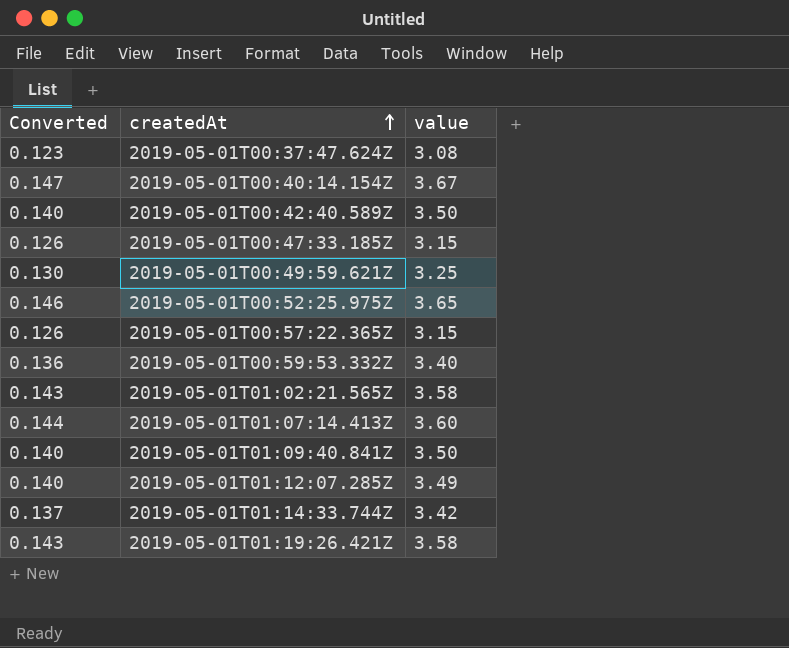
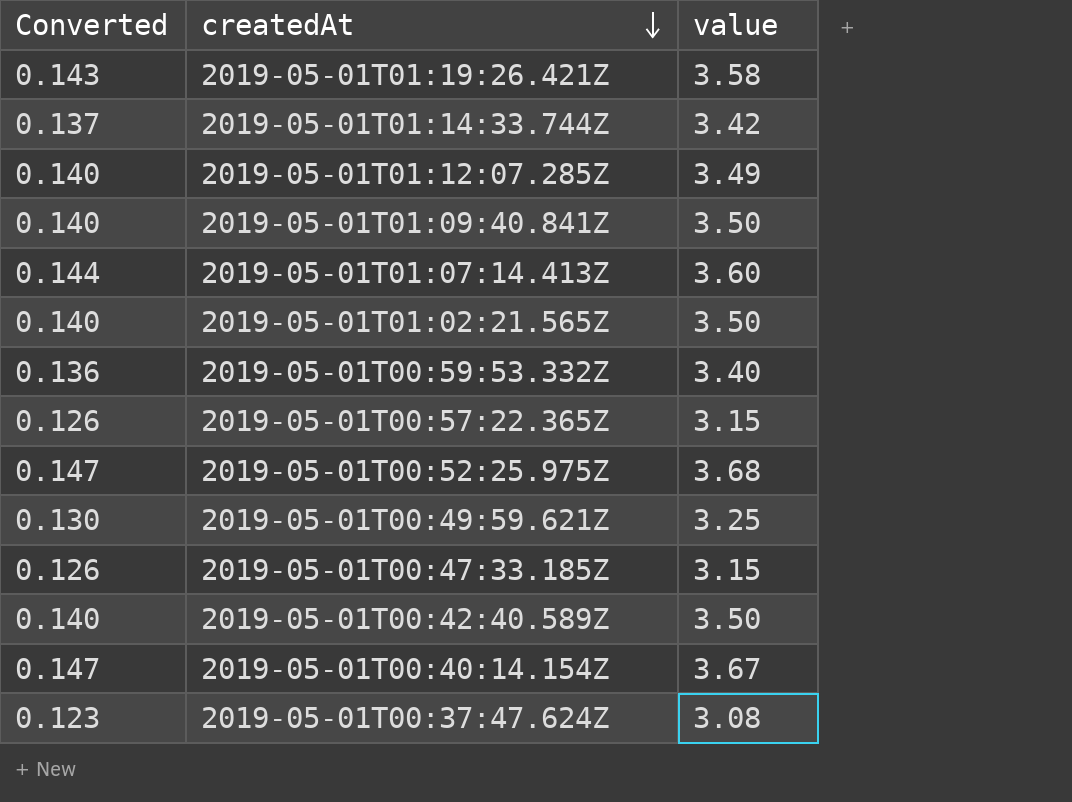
row order: createdAt ascending -> createdAt descending
2019-05-01T01:02:21.565Z | Converted: 0.143 -> 0.140
2019-05-01T01:02:21.565Z | value: 3.58 -> 3.50
2019-05-01T00:52:25.975Z | Converted: 0.146 -> 0.147
2019-05-01T00:52:25.975Z | value: 3.65 -> 3.68

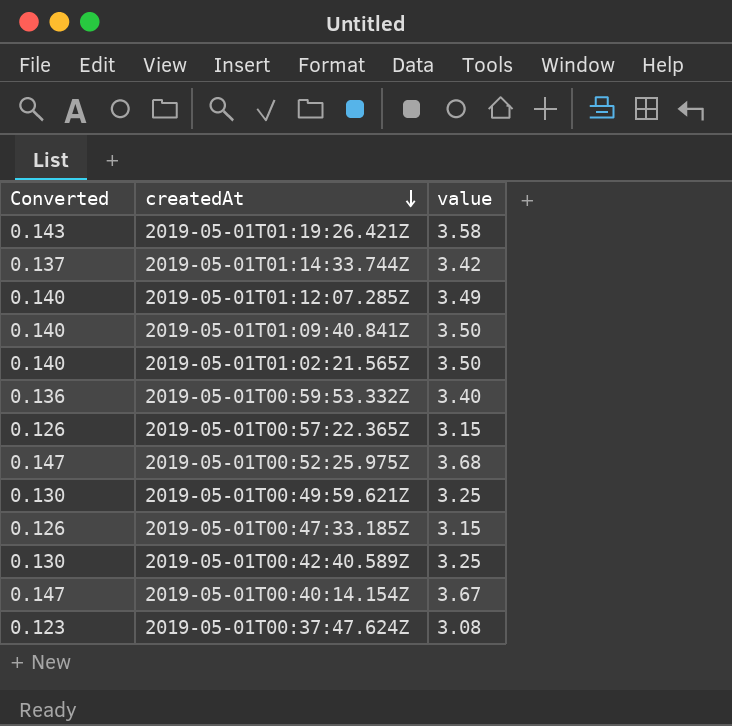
row 2019-05-01T01:07:14.413Z: 0.144 | 3.60 -> none
2019-05-01T00:42:40.589Z | Converted: 0.140 -> 0.130
2019-05-01T00:42:40.589Z | value: 3.50 -> 3.25

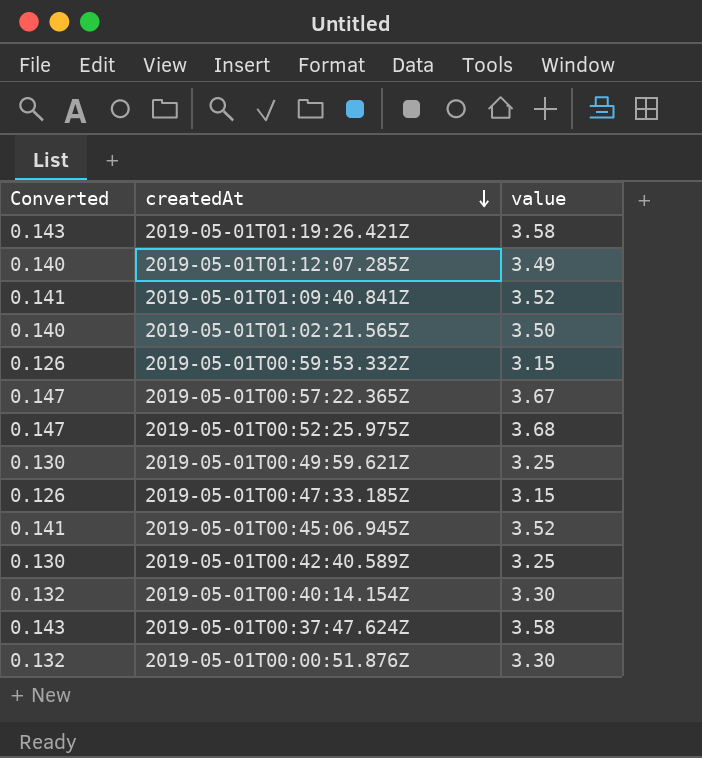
row 2019-05-01T01:14:33.744Z: 0.137 | 3.42 -> none
2019-05-01T01:09:40.841Z | Converted: 0.140 -> 0.141
2019-05-01T01:09:40.841Z | value: 3.50 -> 3.52
2019-05-01T00:59:53.332Z | Converted: 0.136 -> 0.126
2019-05-01T00:59:53.332Z | value: 3.40 -> 3.15
2019-05-01T00:57:22.365Z | Converted: 0.126 -> 0.147
2019-05-01T00:57:22.365Z | value: 3.15 -> 3.67
row 2019-05-01T00:45:06.945Z: none -> 0.141 | 3.52
2019-05-01T00:40:14.154Z | Converted: 0.147 -> 0.132
2019-05-01T00:40:14.154Z | value: 3.67 -> 3.30
2019-05-01T00:37:47.624Z | Converted: 0.123 -> 0.143
2019-05-01T00:37:47.624Z | value: 3.08 -> 3.58
row 2019-05-01T00:00:51.876Z: none -> 0.132 | 3.30

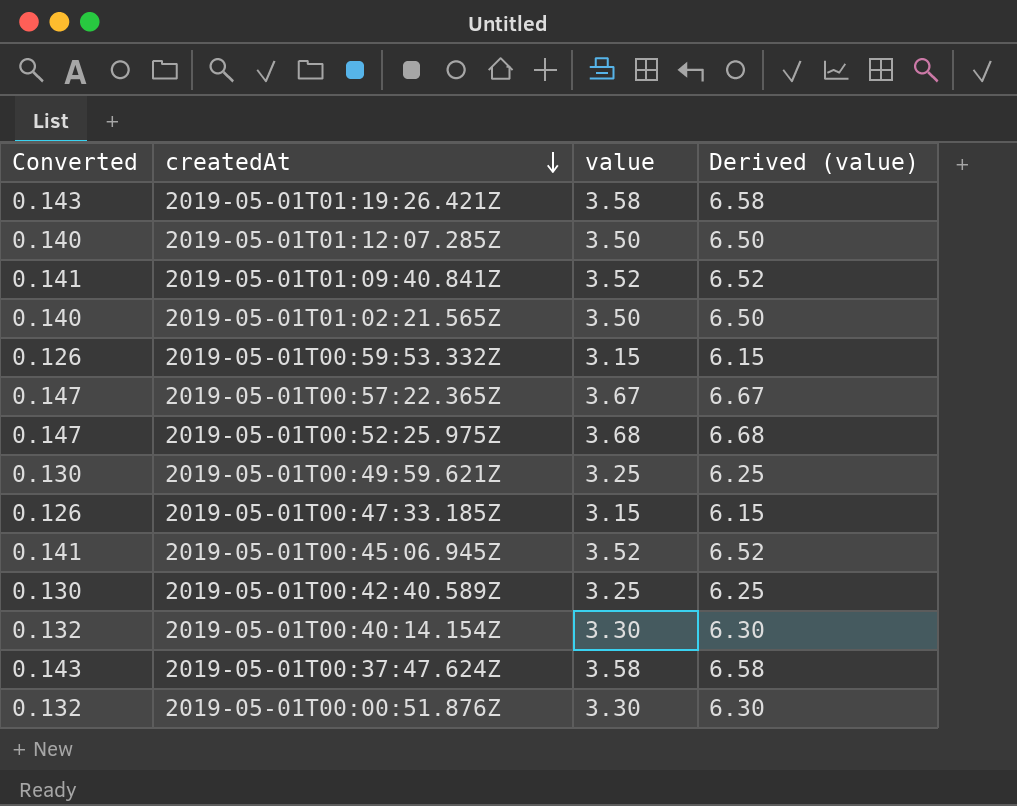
column Derived (value) | formula: none -> [value] + 3
2019-05-01T01:12:07.285Z | value: 3.49 -> 3.50

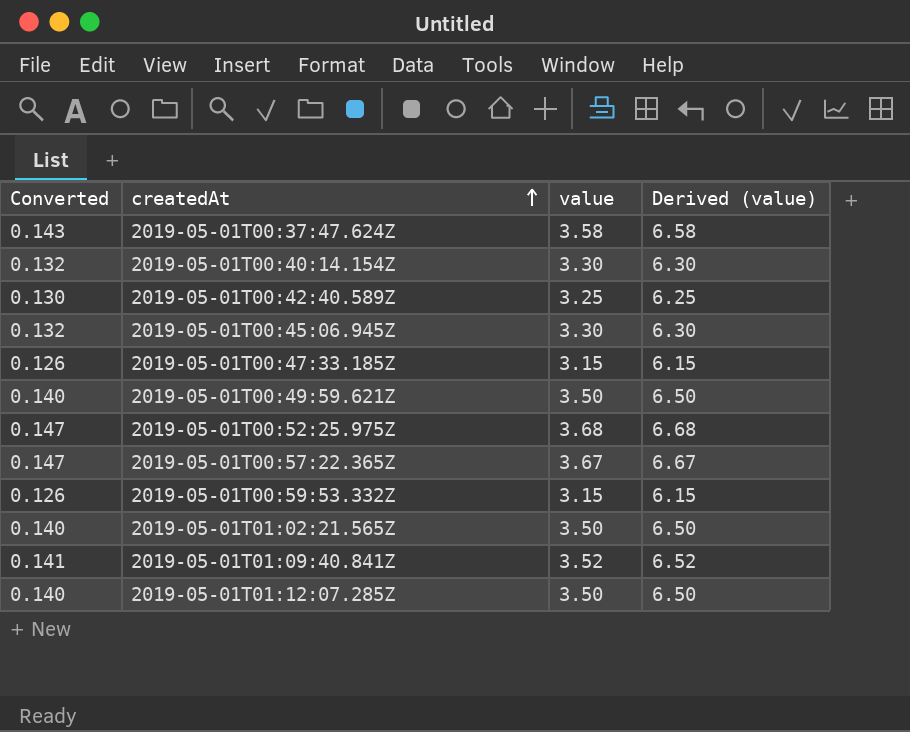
row order: createdAt descending -> createdAt ascending
row 2019-05-01T01:19:26.421Z: 0.143 | 3.58 | 6.58 -> none
row 2019-05-01T00:00:51.876Z: 0.132 | 3.30 | 6.30 -> none
2019-05-01T00:45:06.945Z | Converted: 0.141 -> 0.132
2019-05-01T00:45:06.945Z | value: 3.52 -> 3.30
2019-05-01T00:45:06.945Z | Derived (value): 6.52 -> 6.30
2019-05-01T00:49:59.621Z | Converted: 0.130 -> 0.140
2019-05-01T00:49:59.621Z | value: 3.25 -> 3.50
2019-05-01T00:49:59.621Z | Derived (value): 6.25 -> 6.50

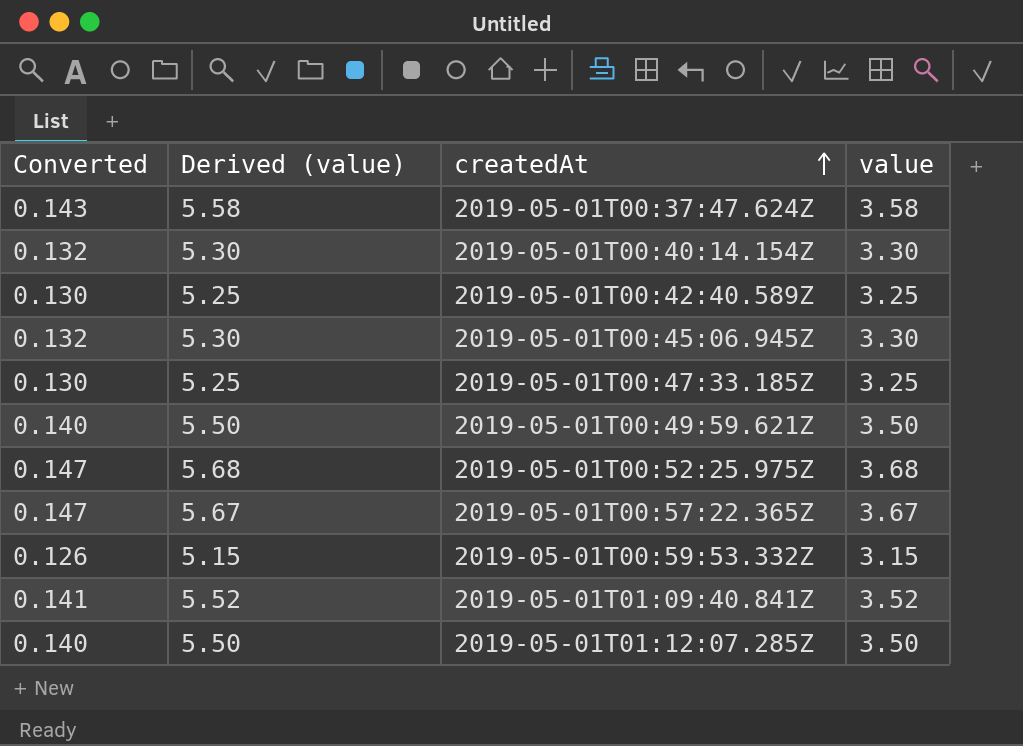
column Derived (value) | formula: [value] + 3 -> [value] + 2
column Derived (value) | position: 4 -> 2
row 2019-05-01T01:02:21.565Z: 0.140 | 3.50 | 6.50 -> none
2019-05-01T00:47:33.185Z | Converted: 0.126 -> 0.130
2019-05-01T00:47:33.185Z | value: 3.15 -> 3.25

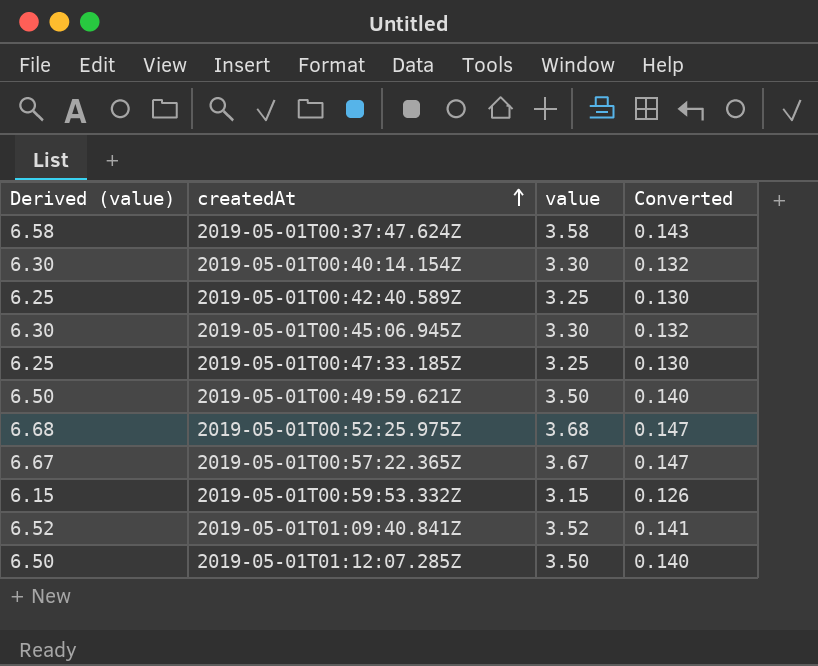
column Derived (value) | formula: [value] + 2 -> [value] + 3
column Converted | position: 1 -> 4

